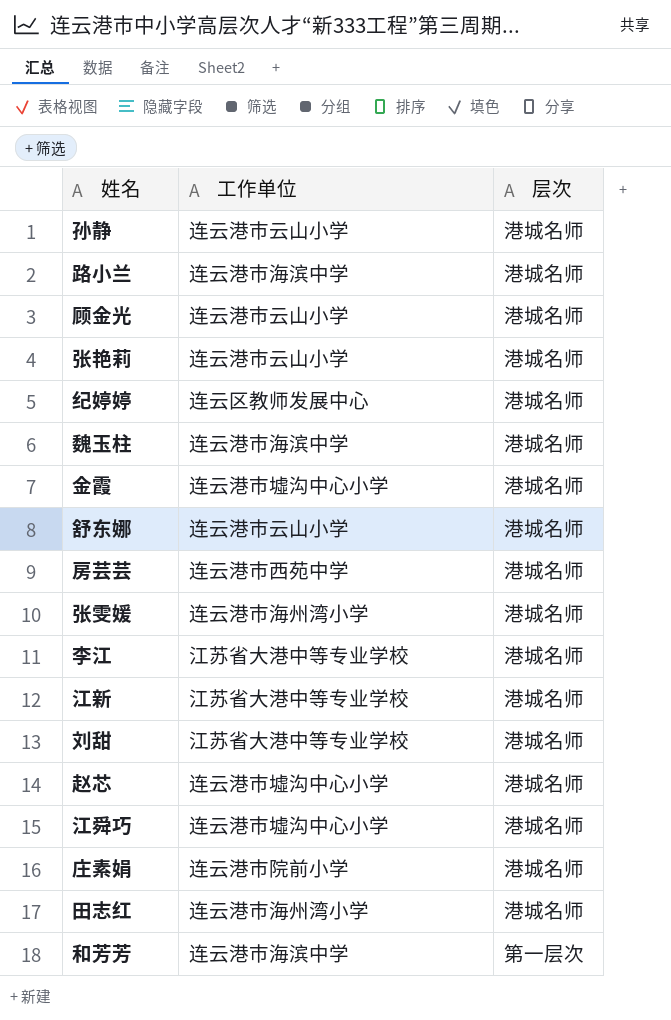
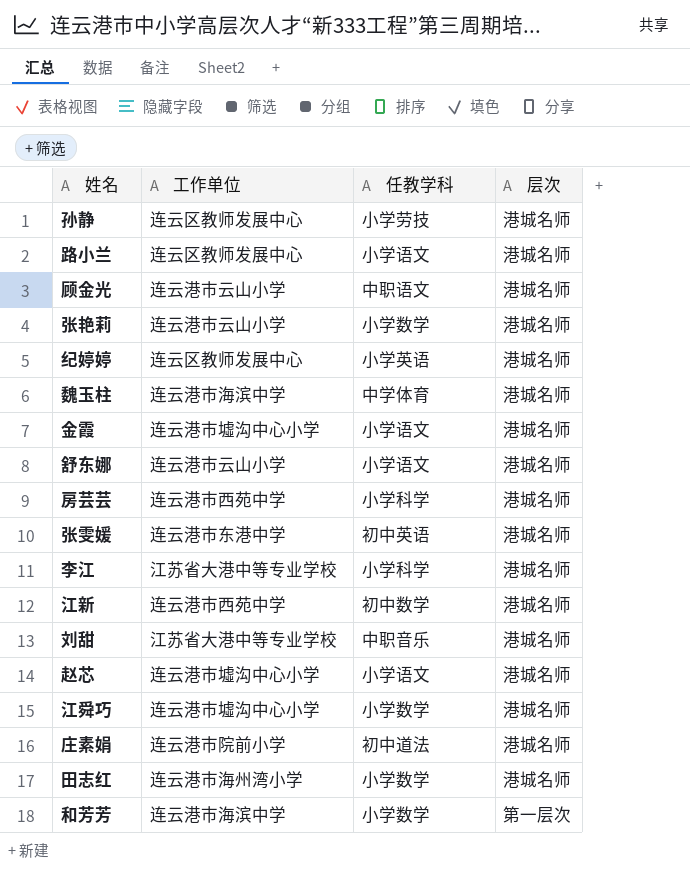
column 任教学科 | position: none -> 3
孙静 | 工作单位: 连云港市云山小学 -> 连云区教师发展中心
路小兰 | 工作单位: 连云港市海滨中学 -> 连云区教师发展中心
张雯媛 | 工作单位: 连云港市海州湾小学 -> 连云港市东港中学
江新 | 工作单位: 江苏省大港中等专业学校 -> 连云港市西苑中学

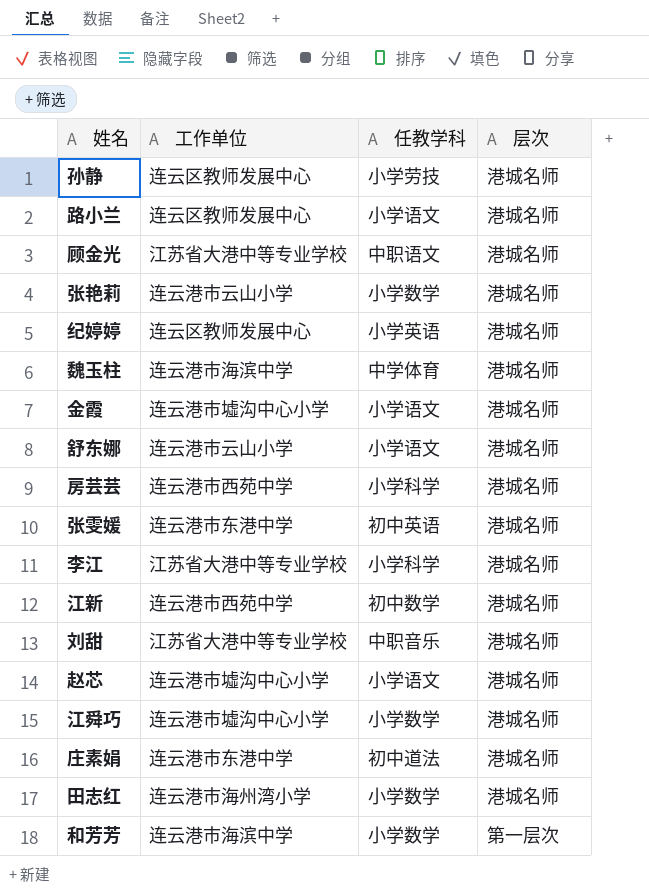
顾金光 | 工作单位: 连云港市云山小学 -> 江苏省大港中等专业学校
庄素娟 | 工作单位: 连云港市院前小学 -> 连云港市东港中学

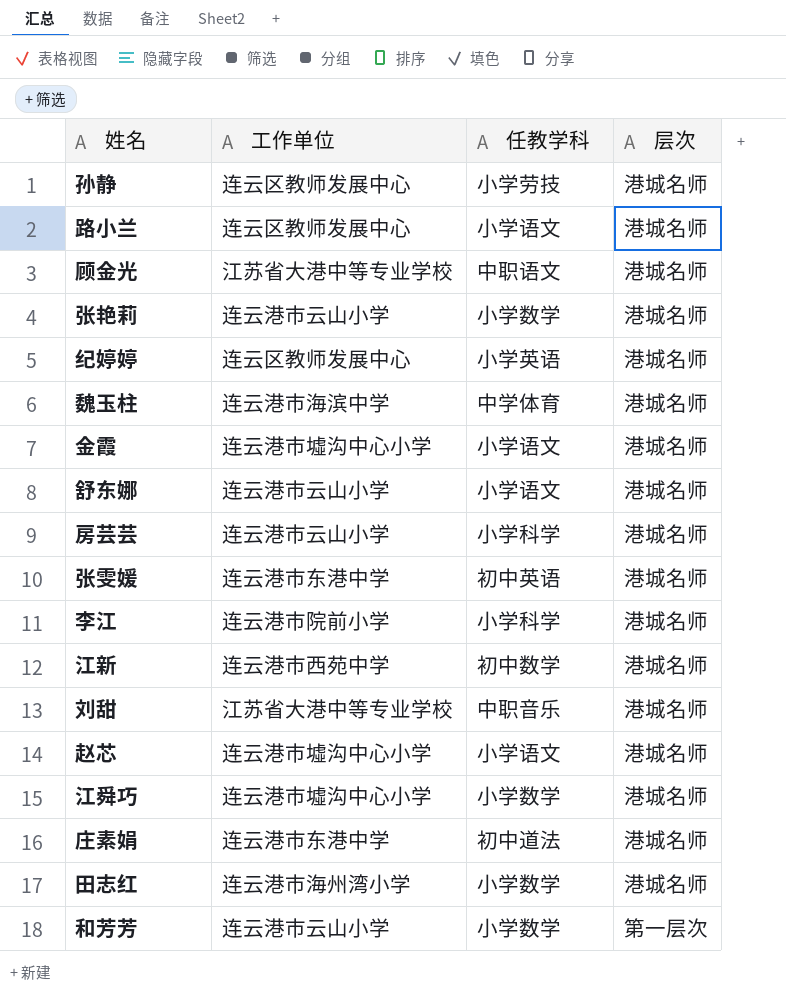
房芸芸 | 工作单位: 连云港市西苑中学 -> 连云港市云山小学
李江 | 工作单位: 江苏省大港中等专业学校 -> 连云港市院前小学
和芳芳 | 工作单位: 连云港市海滨中学 -> 连云港市云山小学

